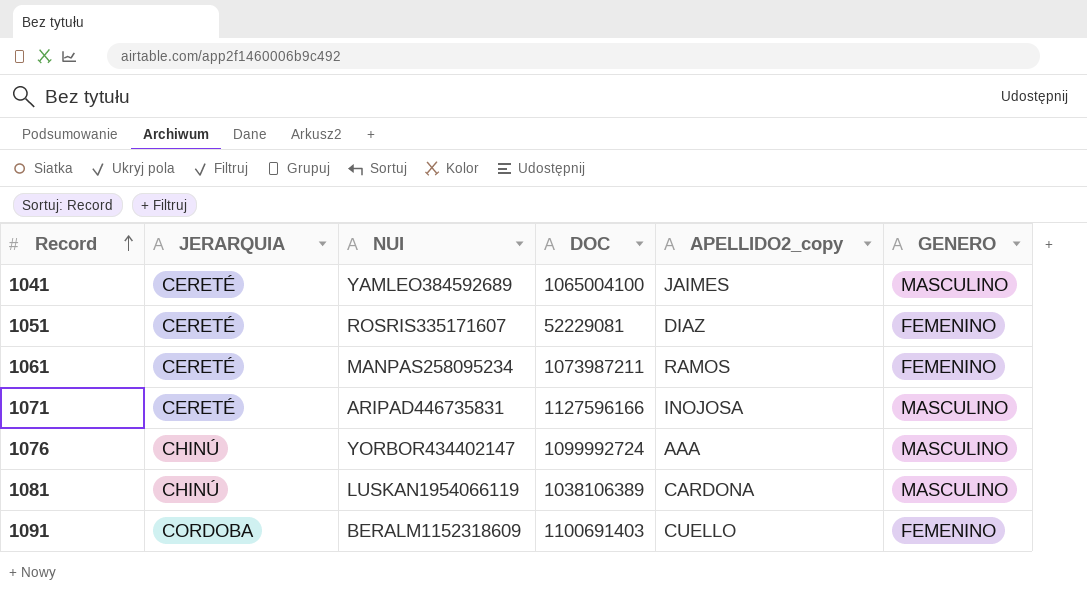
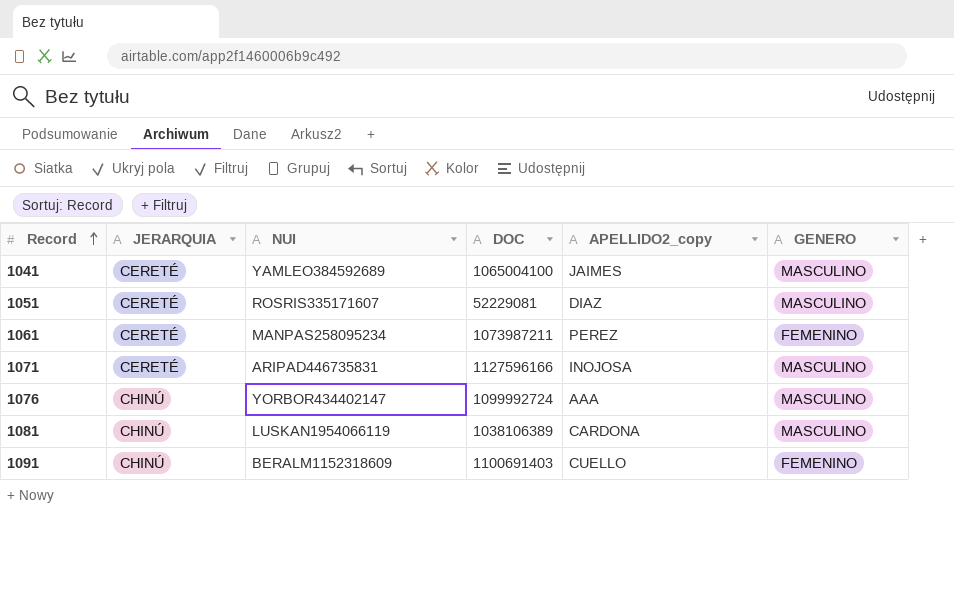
1051 | GENERO: FEMENINO -> MASCULINO
1061 | APELLIDO2_copy: RAMOS -> PEREZ
1091 | JERARQUIA: CORDOBA -> CHINÚ

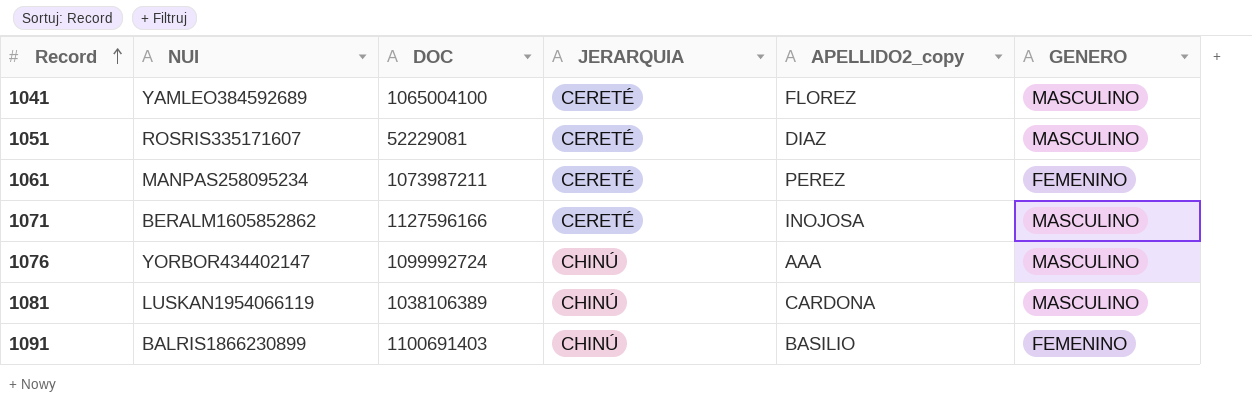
column JERARQUIA | position: 2 -> 4
1041 | APELLIDO2_copy: JAIMES -> FLOREZ
1071 | NUI: ARIPAD446735831 -> BERALM1605852862
1091 | NUI: BERALM1152318609 -> BALRIS1866230899
1091 | APELLIDO2_copy: CUELLO -> BASILIO

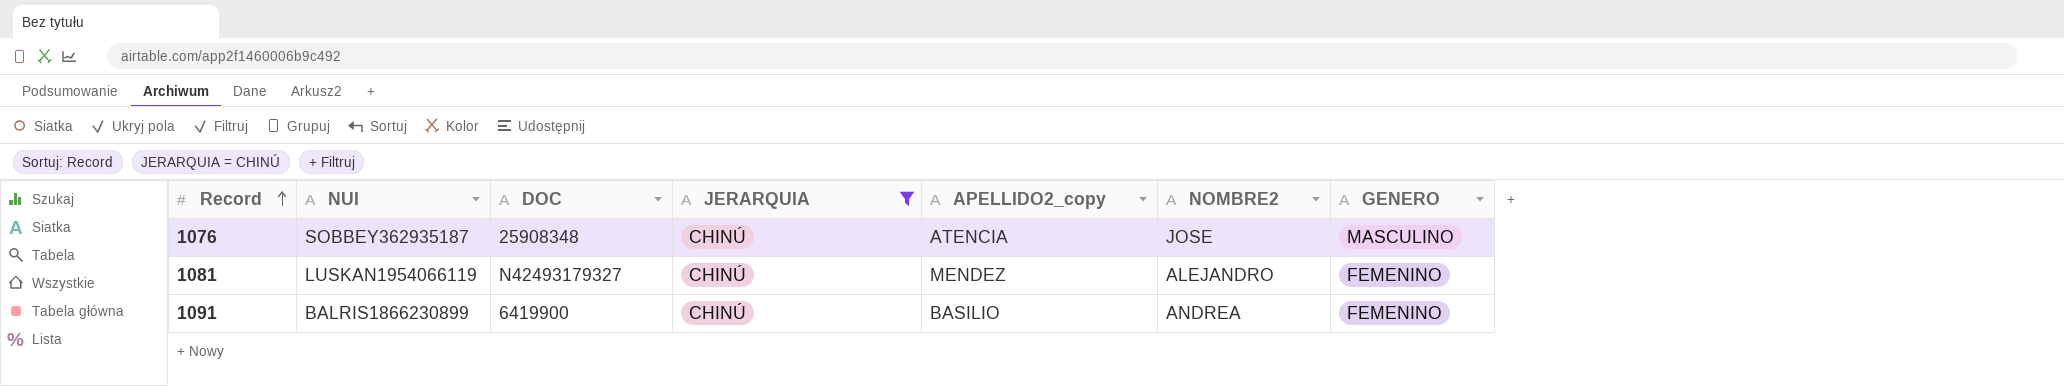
filter: none -> JERARQUIA = CHINÚ
column NOMBRE2 | position: none -> 6
1076 | NUI: YORBOR434402147 -> SOBBEY362935187
1076 | DOC: 1099992724 -> 25908348
1076 | APELLIDO2_copy: AAA -> ATENCIA
1081 | DOC: 1038106389 -> N42493179327
1081 | APELLIDO2_copy: CARDONA -> MENDEZ
1081 | GENERO: MASCULINO -> FEMENINO
1091 | DOC: 1100691403 -> 6419900

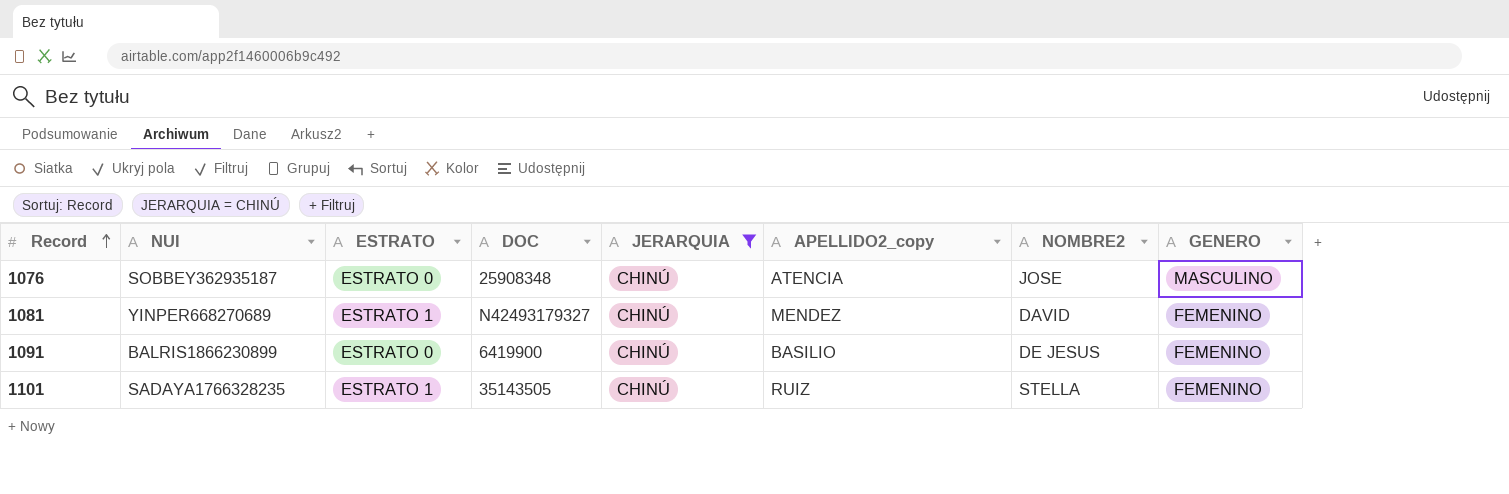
column ESTRATO | position: none -> 3
1081 | NUI: LUSKAN1954066119 -> YINPER668270689
1081 | NOMBRE2: ALEJANDRO -> DAVID
1091 | NOMBRE2: ANDREA -> DE JESUS
row 1101: none -> SADAYA1766328235 | ESTRATO 1 | 35143505 | CHINÚ | RUIZ | STELLA | FEMENINO

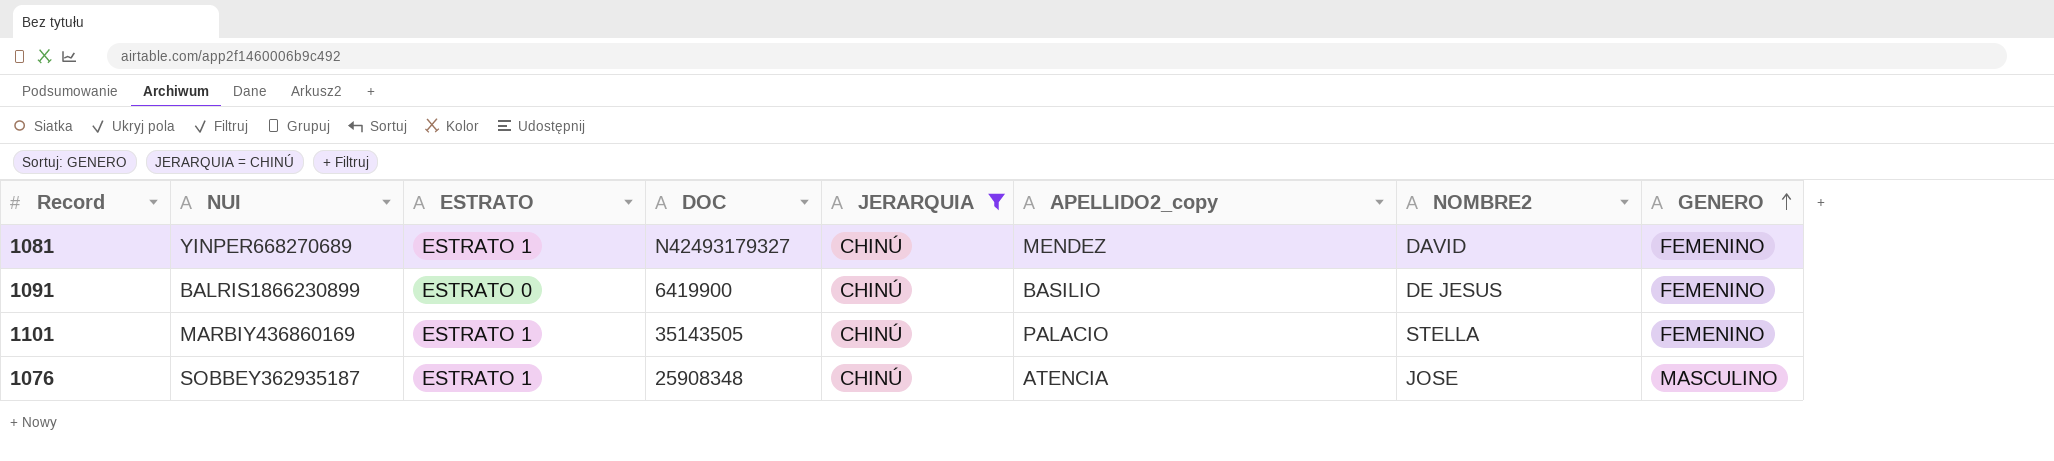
row order: Record ascending -> GENERO ascending
1101 | NUI: SADAYA1766328235 -> MARBIY436860169
1101 | APELLIDO2_copy: RUIZ -> PALACIO
1076 | ESTRATO: ESTRATO 0 -> ESTRATO 1

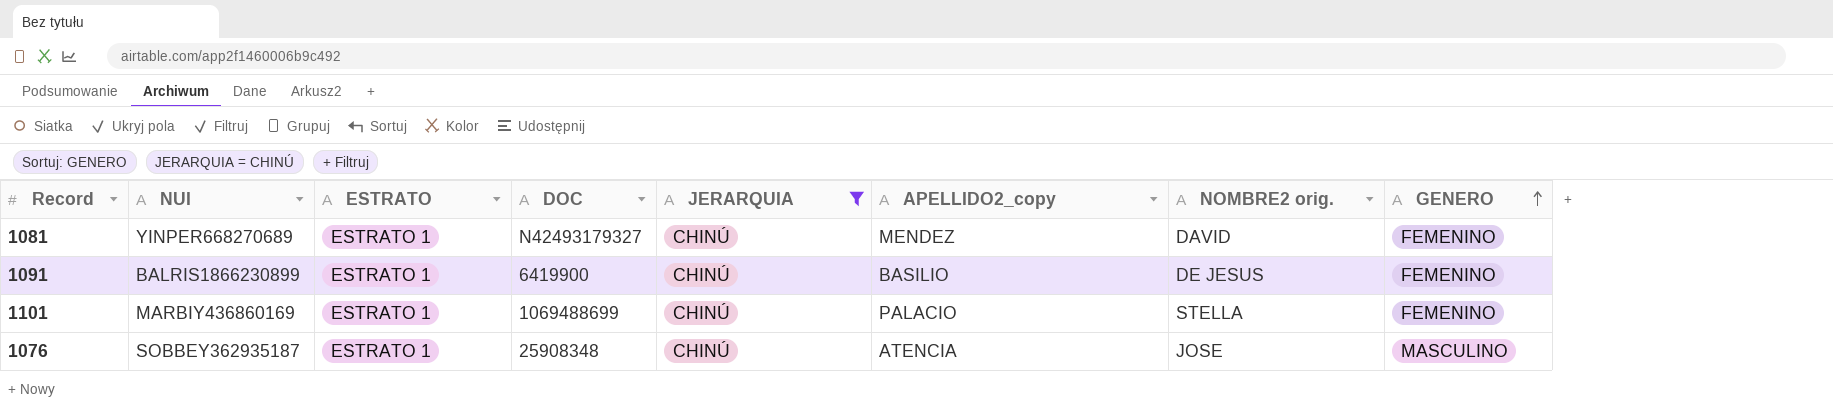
column name: NOMBRE2 -> NOMBRE2 orig.
1091 | ESTRATO: ESTRATO 0 -> ESTRATO 1
1101 | DOC: 35143505 -> 1069488699

